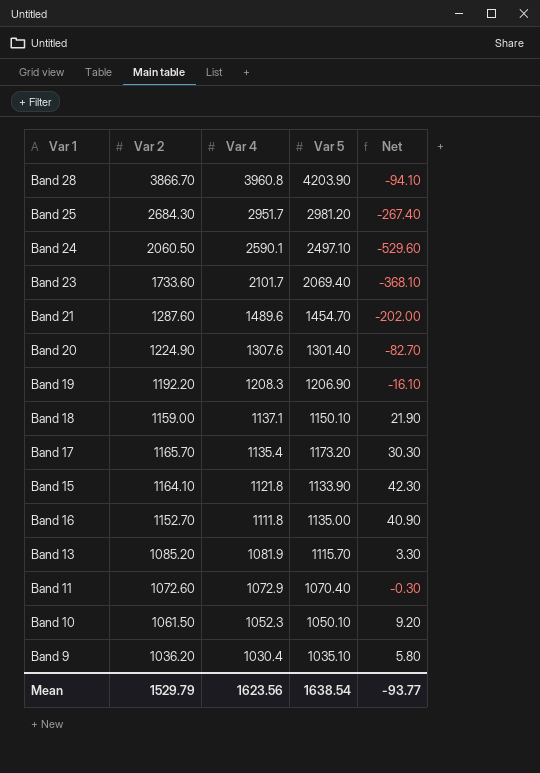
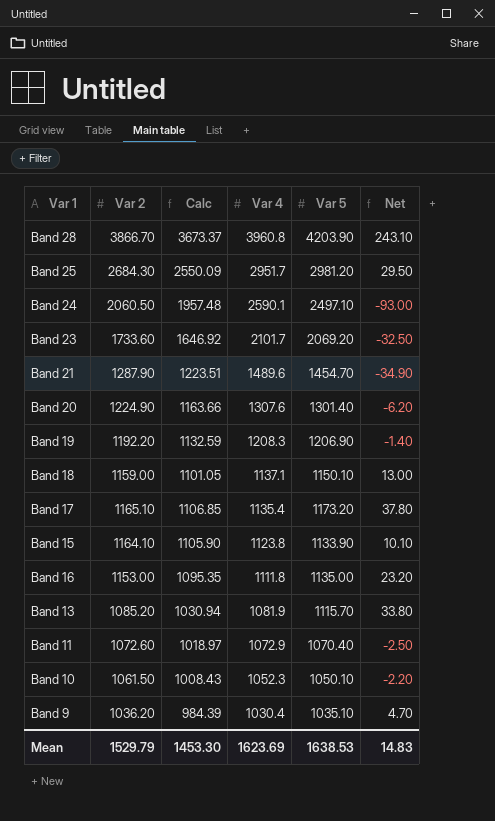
column Calc | formula: none -> [Var 2] * 0.95
column Net | formula: [Var 2] - [Var 4] -> [Var 5] - [Var 4]
Band 23 | Var 5: 2069.40 -> 2069.20
Band 21 | Var 2: 1287.60 -> 1287.90
Band 17 | Var 2: 1165.70 -> 1165.10
Band 15 | Var 4: 1121.8 -> 1123.8
Band 16 | Var 2: 1152.70 -> 1153.00
Mean | Var 4: 1623.56 -> 1623.69
Mean | Var 5: 1638.54 -> 1638.53
Mean | Net: -93.77 -> 14.83

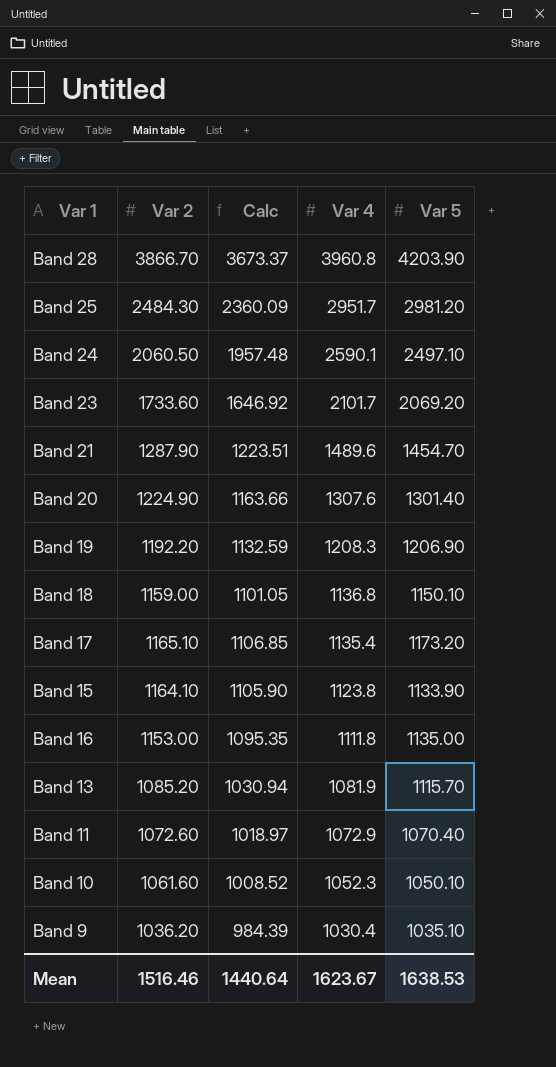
column Net | formula: [Var 5] - [Var 4] -> none
Band 25 | Var 2: 2684.30 -> 2484.30
Band 25 | Calc: 2550.09 -> 2360.09
Band 18 | Var 4: 1137.1 -> 1136.8
Band 10 | Var 2: 1061.50 -> 1061.60
Band 10 | Calc: 1008.43 -> 1008.52
Mean | Var 2: 1529.79 -> 1516.46
Mean | Calc: 1453.30 -> 1440.64
Mean | Var 4: 1623.69 -> 1623.67

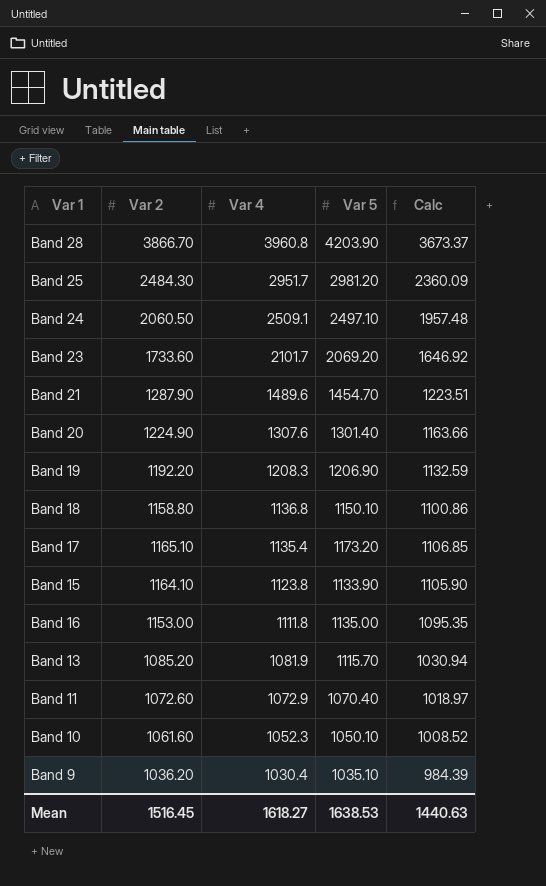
column Calc | position: 3 -> 5
Band 24 | Var 4: 2590.1 -> 2509.1
Band 18 | Var 2: 1159.00 -> 1158.80
Band 18 | Calc: 1101.05 -> 1100.86
Mean | Var 2: 1516.46 -> 1516.45
Mean | Var 4: 1623.67 -> 1618.27
Mean | Calc: 1440.64 -> 1440.63

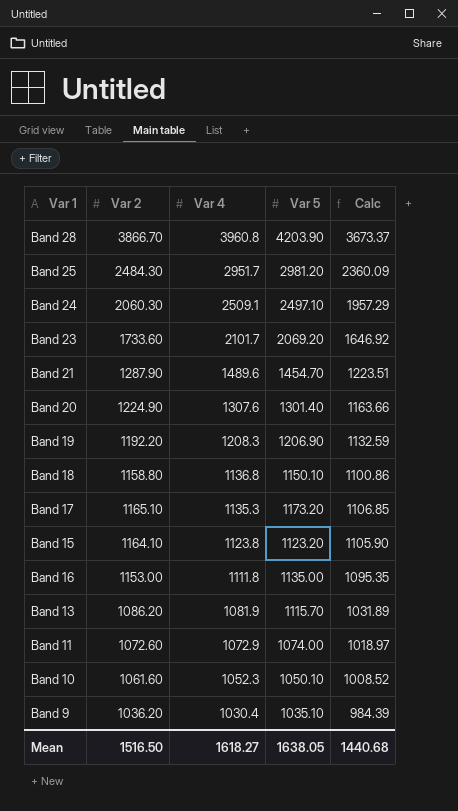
Band 24 | Var 2: 2060.50 -> 2060.30
Band 24 | Calc: 1957.48 -> 1957.29
Band 17 | Var 4: 1135.4 -> 1135.3
Band 15 | Var 5: 1133.90 -> 1123.20
Band 13 | Var 2: 1085.20 -> 1086.20
Band 13 | Calc: 1030.94 -> 1031.89
Band 11 | Var 5: 1070.40 -> 1074.00
Mean | Var 2: 1516.45 -> 1516.50
Mean | Var 5: 1638.53 -> 1638.05
Mean | Calc: 1440.63 -> 1440.68

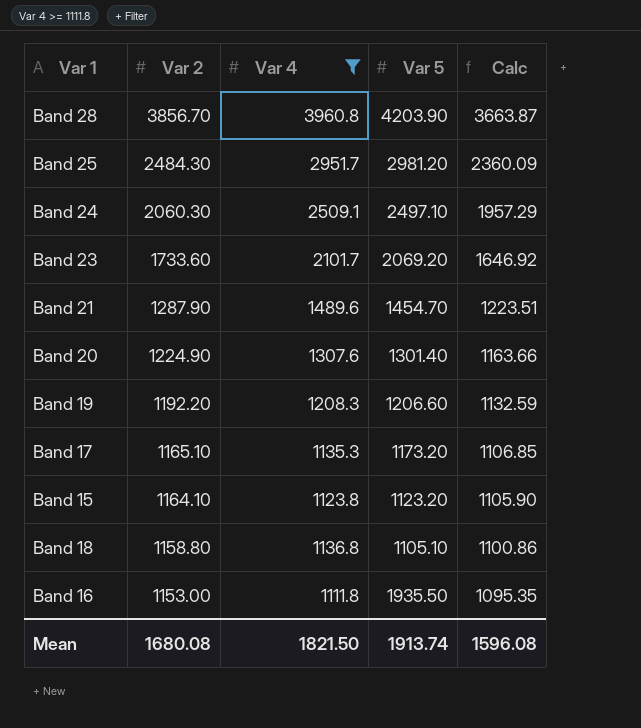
filter: none -> Var 4 >= 1111.8
row order: Var 4 descending -> Var 2 descending
Band 28 | Var 2: 3866.70 -> 3856.70
Band 28 | Calc: 3673.37 -> 3663.87
Band 19 | Var 5: 1206.90 -> 1206.60
Band 18 | Var 5: 1150.10 -> 1105.10
Band 16 | Var 5: 1135.00 -> 1935.50
Mean | Var 2: 1516.50 -> 1680.08
Mean | Var 4: 1618.27 -> 1821.50
Mean | Var 5: 1638.05 -> 1913.74
Mean | Calc: 1440.68 -> 1596.08

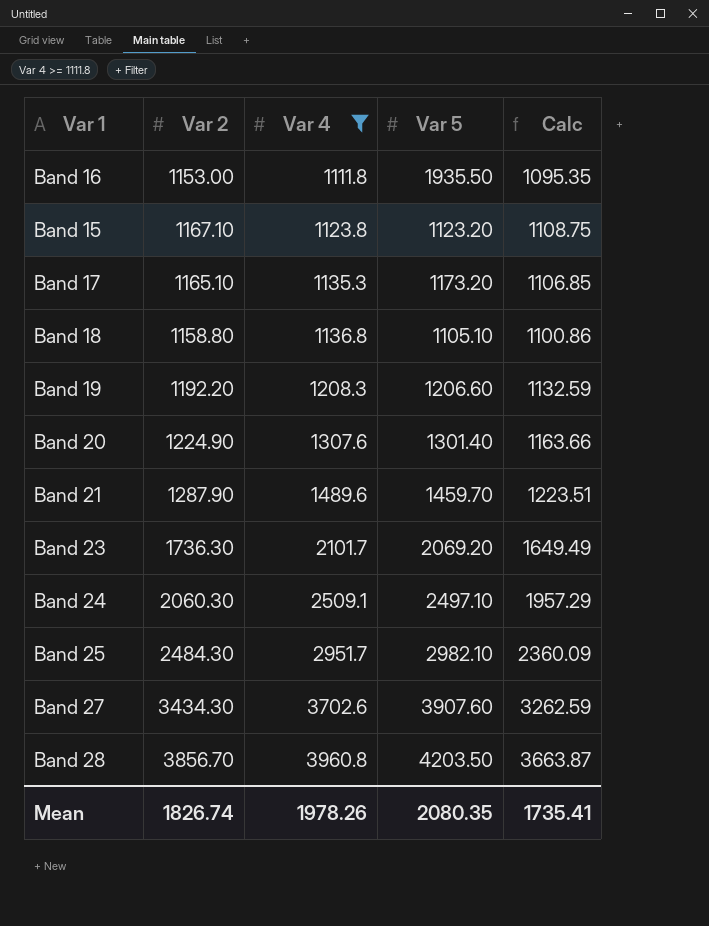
row order: Var 2 descending -> Var 4 ascending
Band 15 | Var 2: 1164.10 -> 1167.10
Band 15 | Calc: 1105.90 -> 1108.75
Band 21 | Var 5: 1454.70 -> 1459.70
Band 23 | Var 2: 1733.60 -> 1736.30
Band 23 | Calc: 1646.92 -> 1649.49
Band 25 | Var 5: 2981.20 -> 2982.10
row Band 27: none -> 3434.30 | 3702.6 | 3907.60 | 3262.59
Band 28 | Var 5: 4203.90 -> 4203.50
Mean | Var 2: 1680.08 -> 1826.74
Mean | Var 4: 1821.50 -> 1978.26
Mean | Var 5: 1913.74 -> 2080.35
Mean | Calc: 1596.08 -> 1735.41

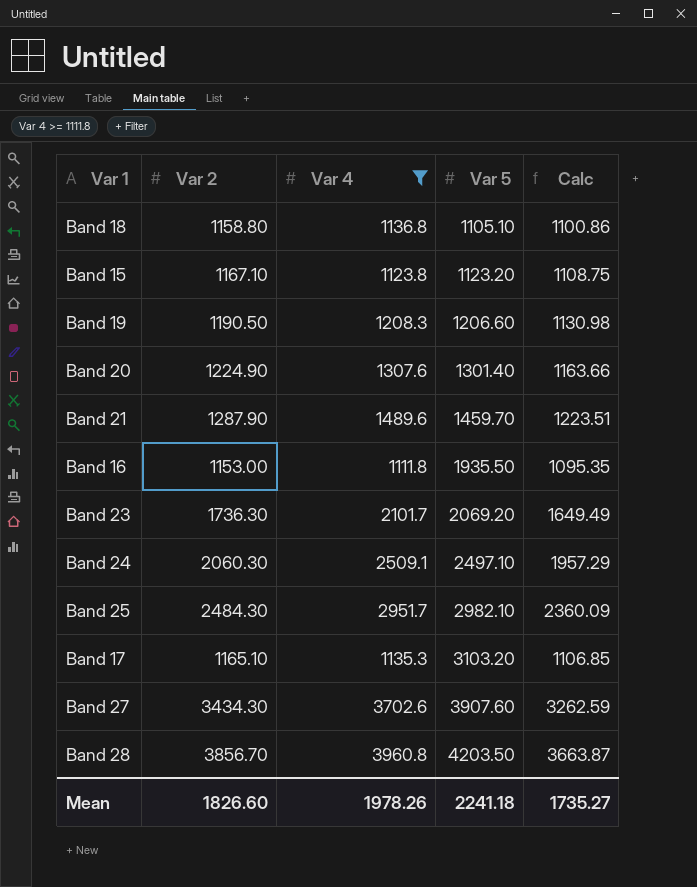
row order: Var 4 ascending -> Var 5 ascending
Band 19 | Var 2: 1192.20 -> 1190.50
Band 19 | Calc: 1132.59 -> 1130.98
Band 17 | Var 5: 1173.20 -> 3103.20
Mean | Var 2: 1826.74 -> 1826.60
Mean | Var 5: 2080.35 -> 2241.18
Mean | Calc: 1735.41 -> 1735.27

